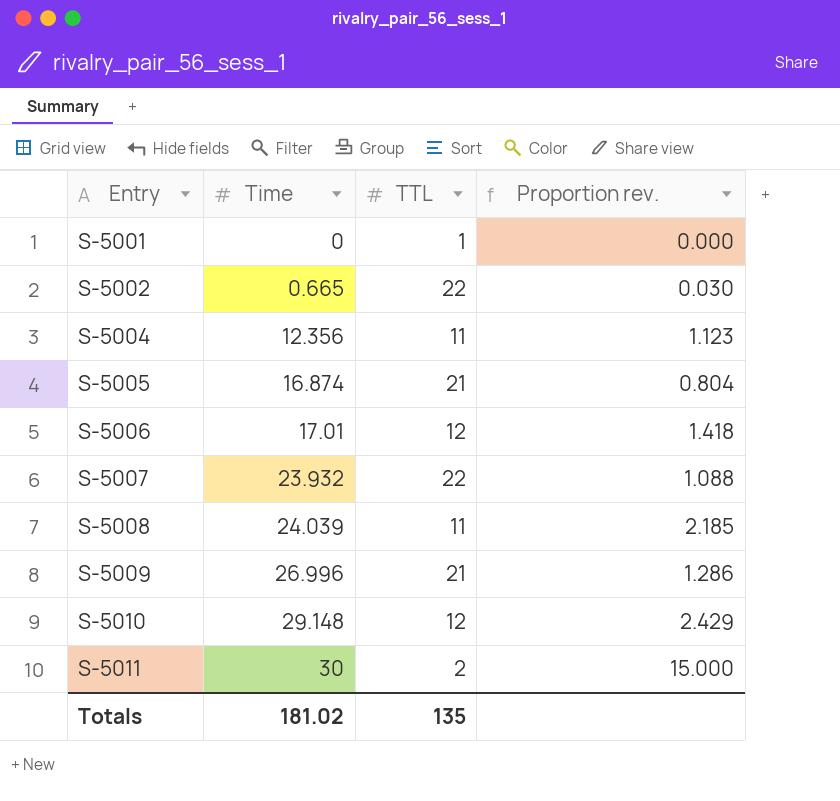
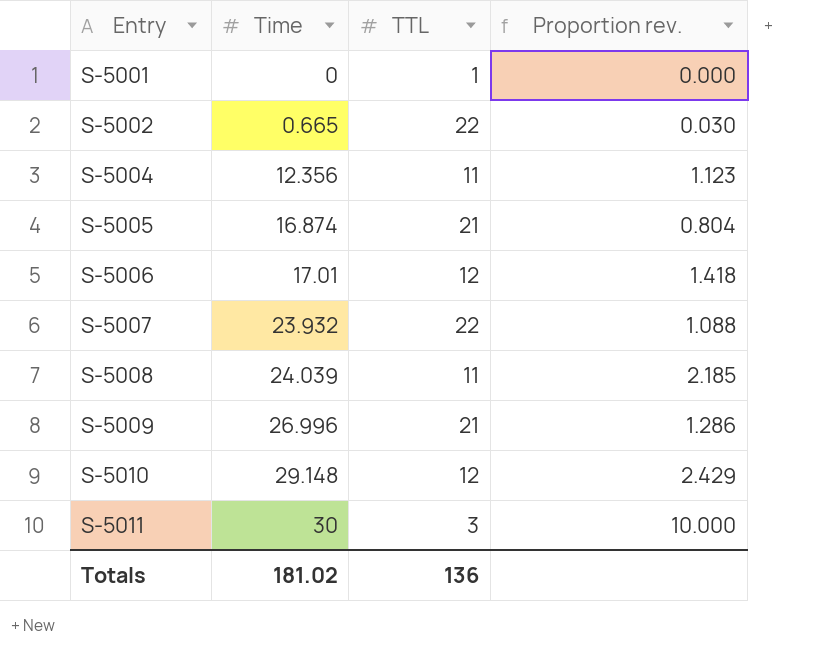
S-5011 | TTL: 2 -> 3
S-5011 | Proportion rev.: 15.000 -> 10.000
Totals | TTL: 135 -> 136

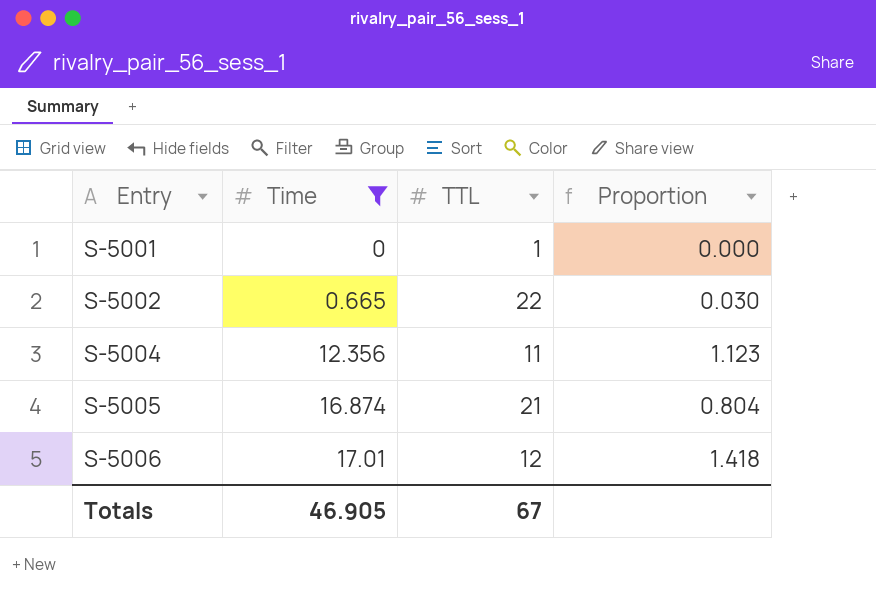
filter: none -> Time <= 17.01
column name: Proportion rev. -> Proportion
Totals | Time: 181.02 -> 46.905
Totals | TTL: 136 -> 67

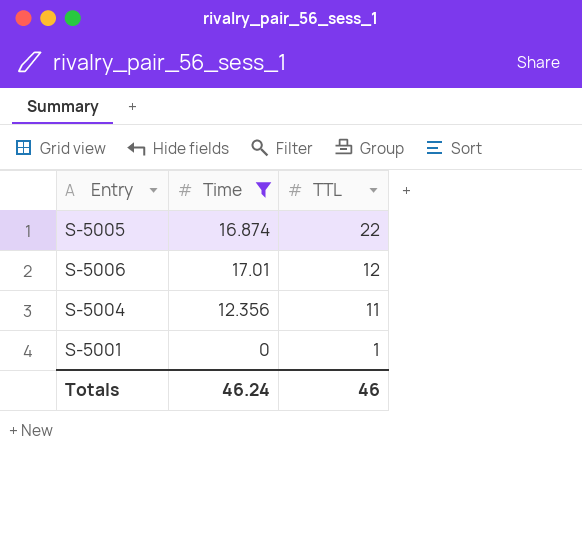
row order: Entry ascending -> TTL descending
column Proportion | formula: [Time] / [TTL] -> none
row S-5002: 0.665 | 22 | 0.030 -> none
S-5005 | TTL: 21 -> 22
Totals | Time: 46.905 -> 46.24
Totals | TTL: 67 -> 46

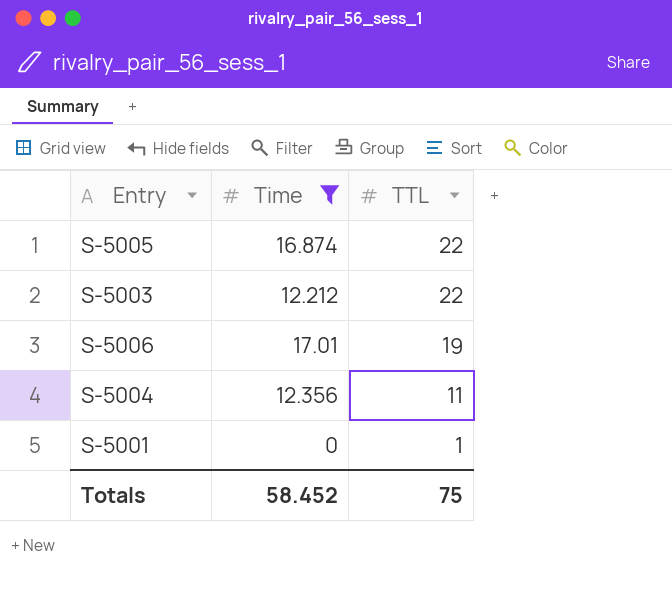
row S-5003: none -> 12.212 | 22
S-5006 | TTL: 12 -> 19
Totals | Time: 46.24 -> 58.452
Totals | TTL: 46 -> 75

